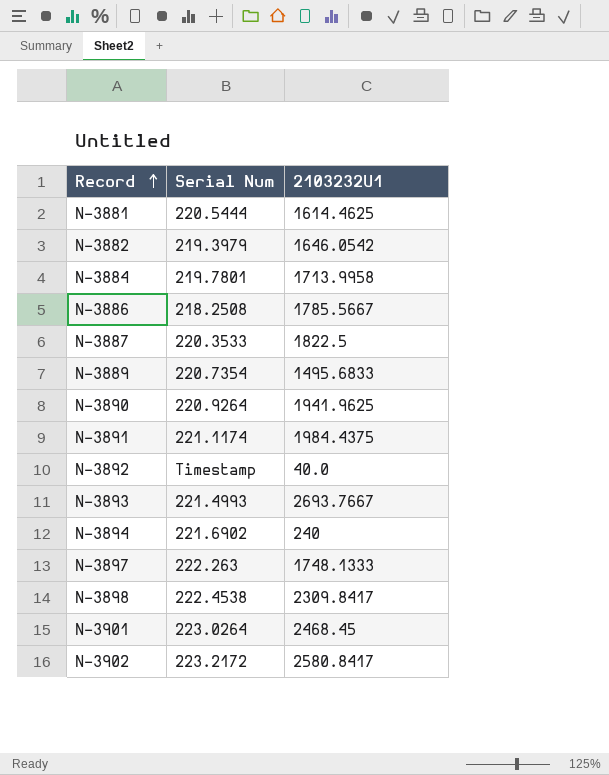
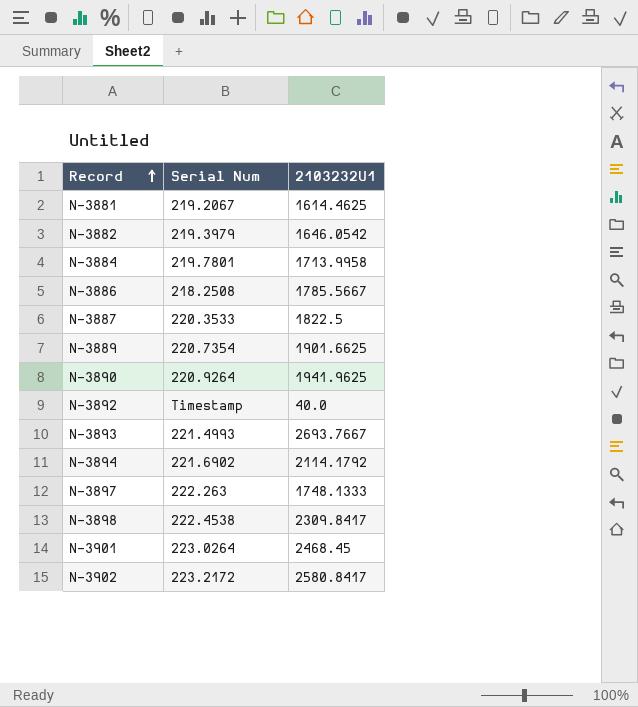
row N-3891: 221.1174 | 1984.4375 -> none
N-3881 | Serial Num: 220.5444 -> 219.2067
N-3889 | 2103232U1: 1495.6833 -> 1901.6625
N-3894 | 2103232U1: 240 -> 2114.1792

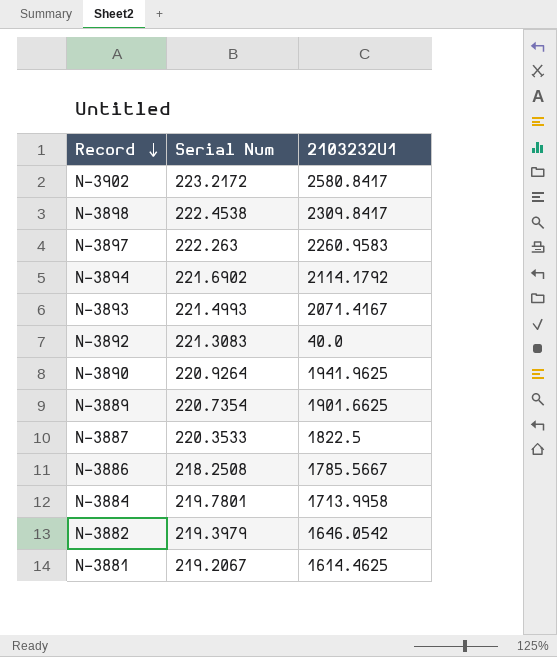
row order: Record ascending -> Record descending
row N-3901: 223.0264 | 2468.45 -> none
N-3897 | 2103232U1: 1748.1333 -> 2260.9583
N-3893 | 2103232U1: 2693.7667 -> 2071.4167
N-3892 | Serial Num: Timestamp -> 221.3083

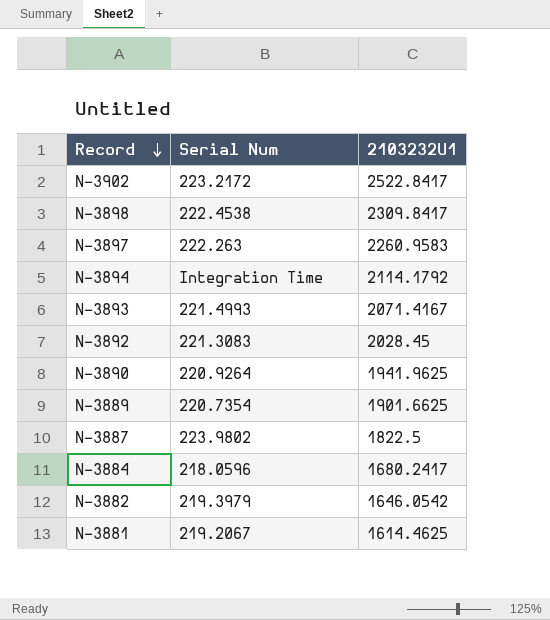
row N-3886: 218.2508 | 1785.5667 -> none
N-3902 | 2103232U1: 2580.8417 -> 2522.8417
N-3894 | Serial Num: 221.6902 -> Integration Time
N-3892 | 2103232U1: 40.0 -> 2028.45
N-3887 | Serial Num: 220.3533 -> 223.9802
N-3884 | Serial Num: 219.7801 -> 218.0596
N-3884 | 2103232U1: 1713.9958 -> 1680.2417

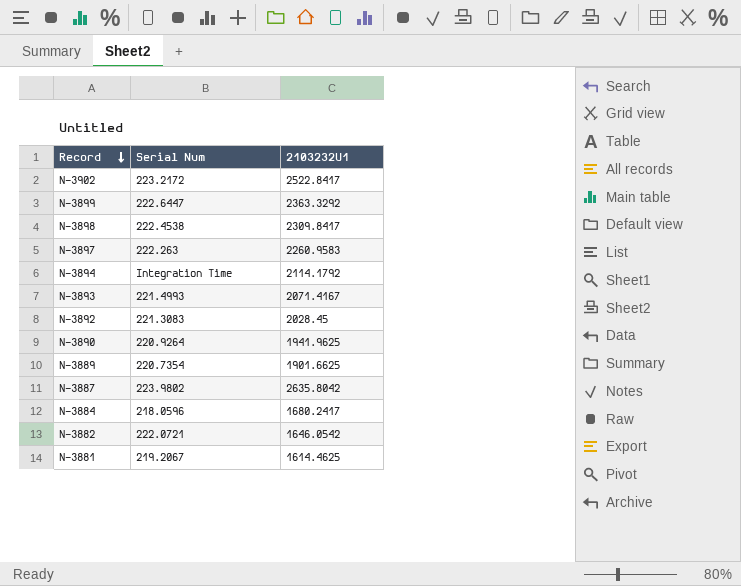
row N-3899: none -> 222.6447 | 2363.3292
N-3887 | 2103232U1: 1822.5 -> 2635.8042
N-3882 | Serial Num: 219.3979 -> 222.0721

